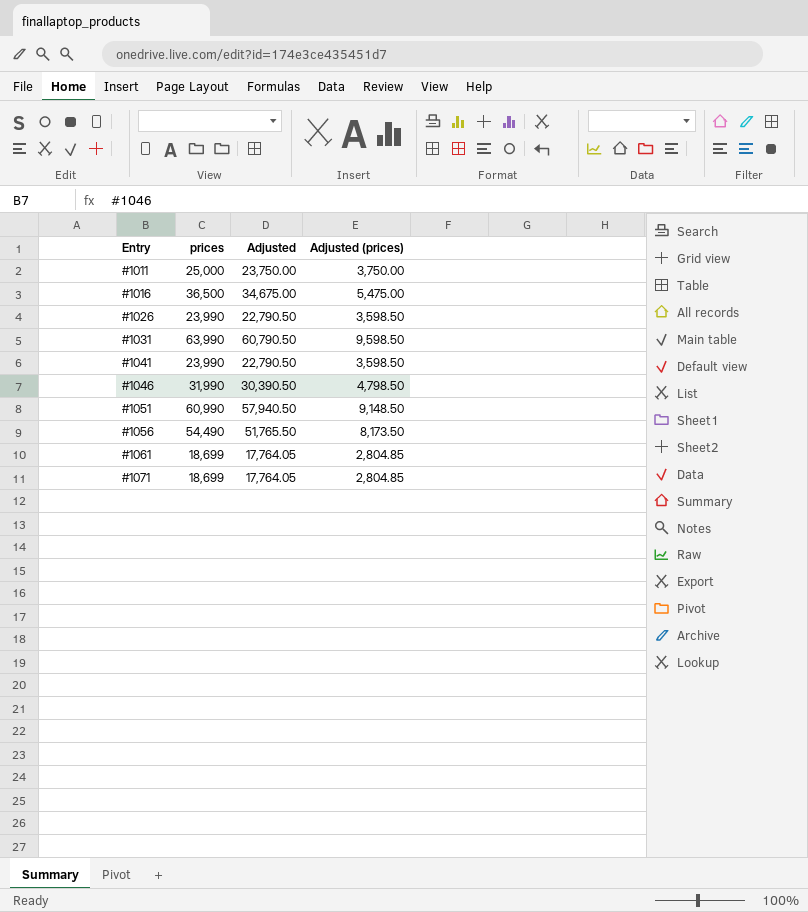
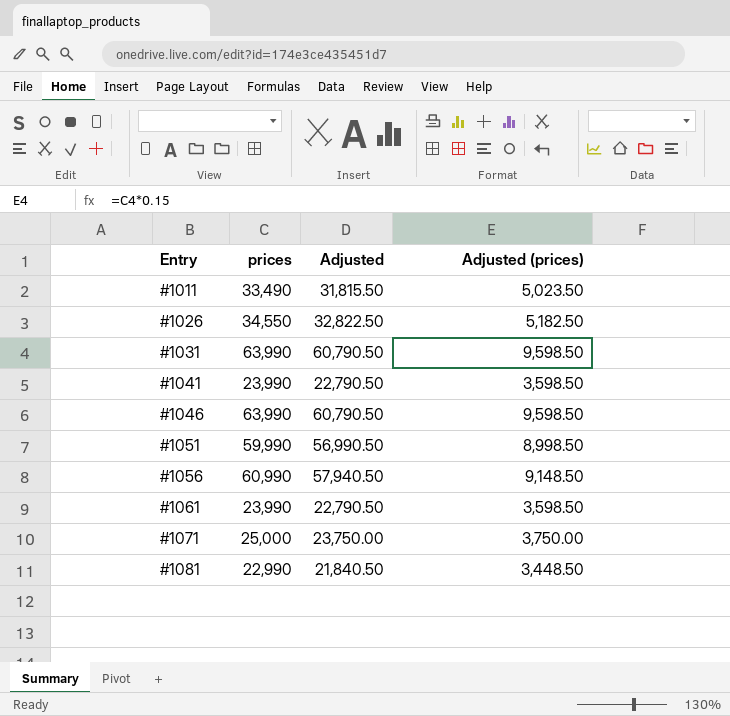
row #1016: 36,500 | 34,675.00 | 5,475.00 -> none
#1011 | prices: 25,000 -> 33,490
#1011 | Adjusted: 23,750.00 -> 31,815.50
#1011 | Adjusted (prices): 3,750.00 -> 5,023.50
#1026 | prices: 23,990 -> 34,550
#1026 | Adjusted: 22,790.50 -> 32,822.50
#1026 | Adjusted (prices): 3,598.50 -> 5,182.50
#1046 | prices: 31,990 -> 63,990
#1046 | Adjusted: 30,390.50 -> 60,790.50
#1046 | Adjusted (prices): 4,798.50 -> 9,598.50
#1051 | prices: 60,990 -> 59,990
#1051 | Adjusted: 57,940.50 -> 56,990.50
#1051 | Adjusted (prices): 9,148.50 -> 8,998.50
#1056 | prices: 54,490 -> 60,990
#1056 | Adjusted: 51,765.50 -> 57,940.50
#1056 | Adjusted (prices): 8,173.50 -> 9,148.50
#1061 | prices: 18,699 -> 23,990
#1061 | Adjusted: 17,764.05 -> 22,790.50
#1061 | Adjusted (prices): 2,804.85 -> 3,598.50
#1071 | prices: 18,699 -> 25,000
#1071 | Adjusted: 17,764.05 -> 23,750.00
#1071 | Adjusted (prices): 2,804.85 -> 3,750.00
row #1081: none -> 22,990 | 21,840.50 | 3,448.50

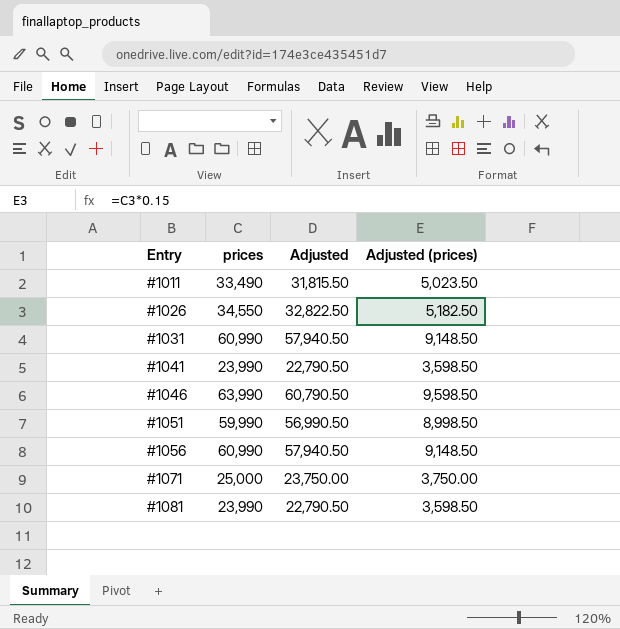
row #1061: 23,990 | 22,790.50 | 3,598.50 -> none
#1031 | prices: 63,990 -> 60,990
#1031 | Adjusted: 60,790.50 -> 57,940.50
#1031 | Adjusted (prices): 9,598.50 -> 9,148.50
#1081 | prices: 22,990 -> 23,990
#1081 | Adjusted: 21,840.50 -> 22,790.50
#1081 | Adjusted (prices): 3,448.50 -> 3,598.50

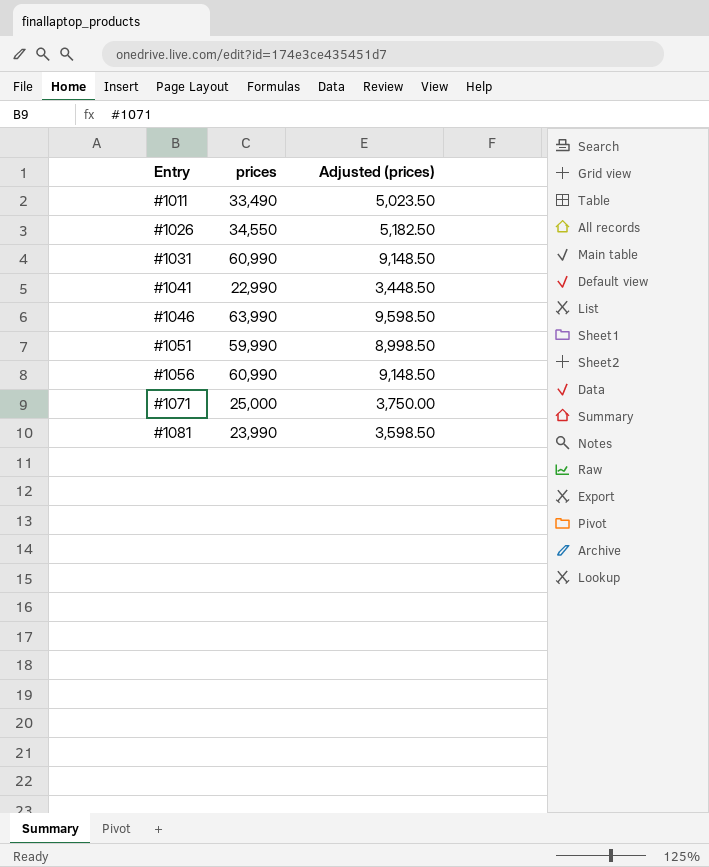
column Adjusted | formula: [prices] * 0.95 -> none
#1041 | prices: 23,990 -> 22,990
#1041 | Adjusted (prices): 3,598.50 -> 3,448.50

